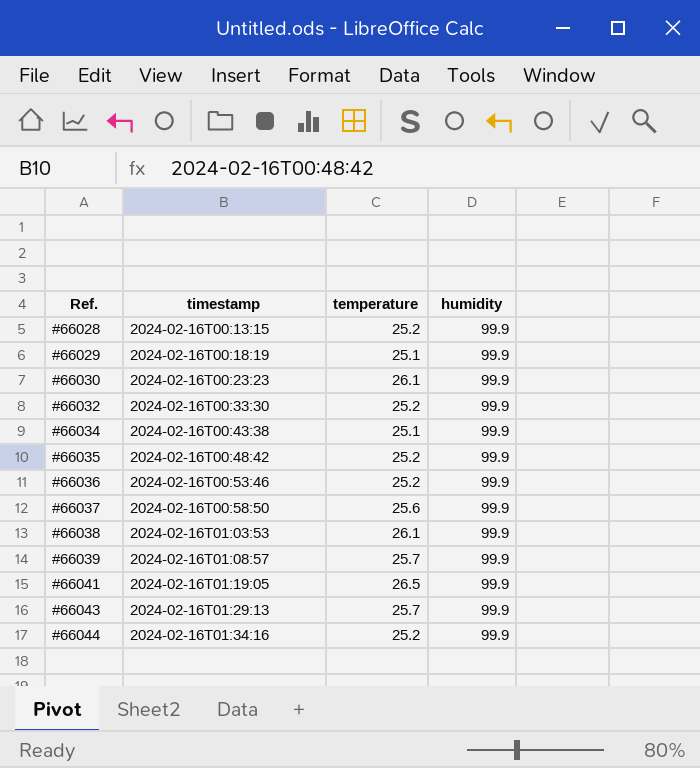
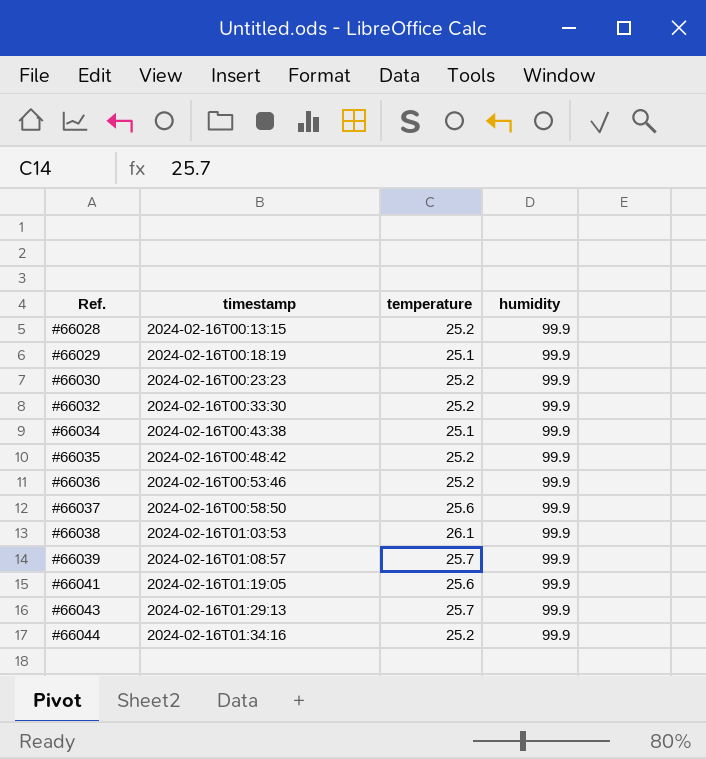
#66030 | temperature: 26.1 -> 25.2
#66041 | temperature: 26.5 -> 25.6

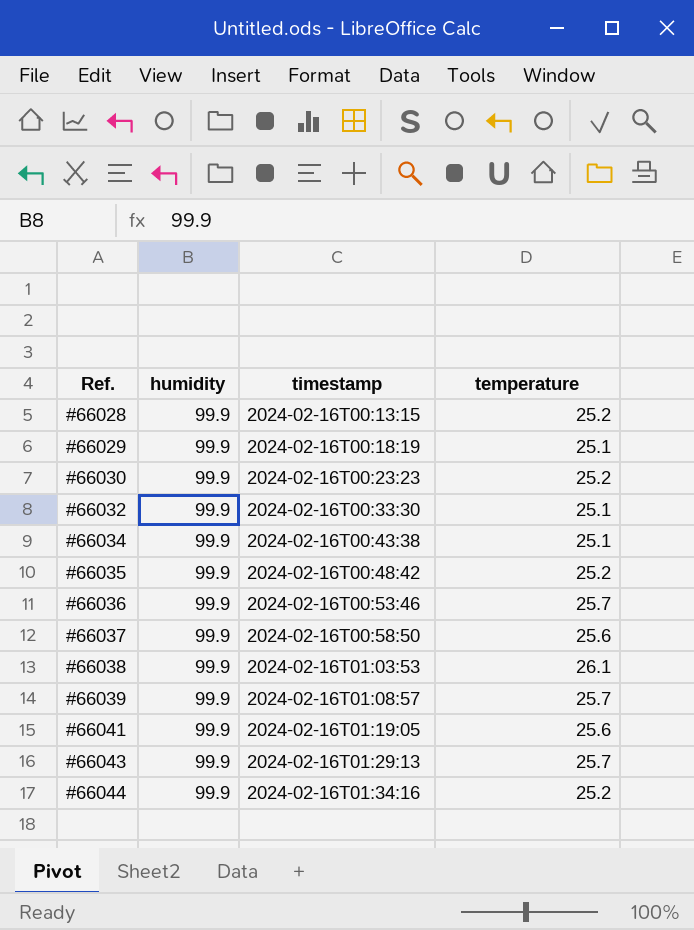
column humidity | position: 4 -> 2
#66032 | temperature: 25.2 -> 25.1
#66036 | temperature: 25.2 -> 25.7

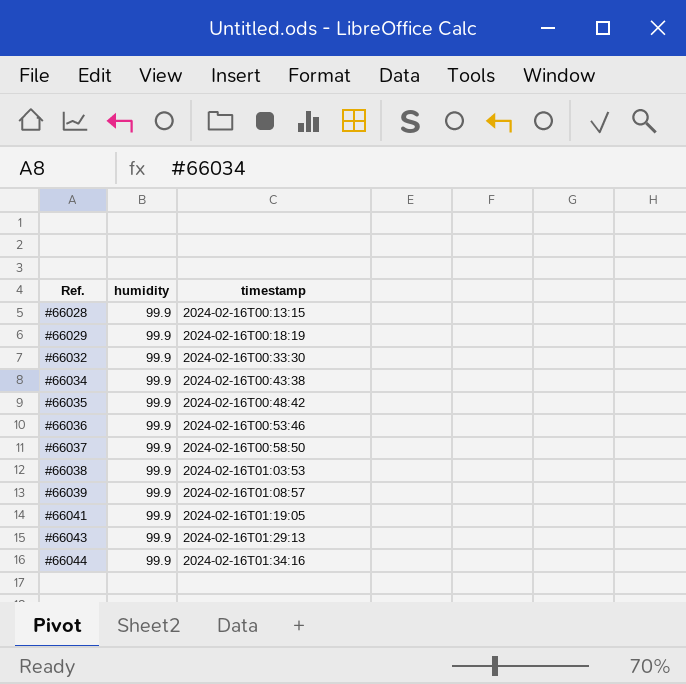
column temperature | position: 4 -> none
row #66030: 99.9 | 2024-02-16T00:23:23 | 25.2 -> none

